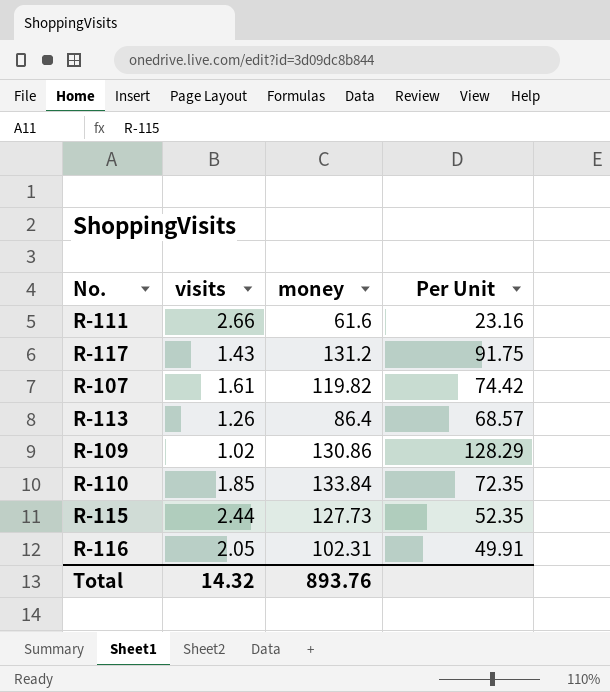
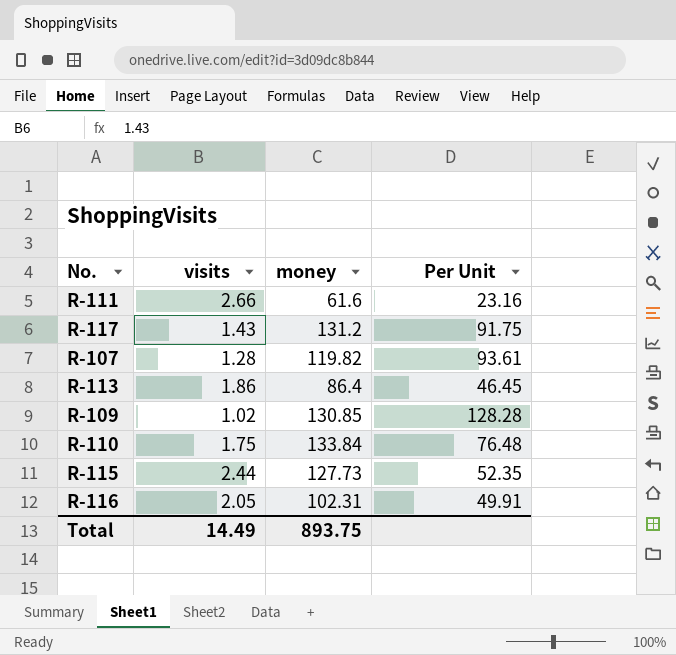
R-107 | visits: 1.61 -> 1.28
R-107 | Per Unit: 74.42 -> 93.61
R-113 | visits: 1.26 -> 1.86
R-113 | Per Unit: 68.57 -> 46.45
R-109 | money: 130.86 -> 130.85
R-109 | Per Unit: 128.29 -> 128.28
R-110 | visits: 1.85 -> 1.75
R-110 | Per Unit: 72.35 -> 76.48
Total | visits: 14.32 -> 14.49
Total | money: 893.76 -> 893.75

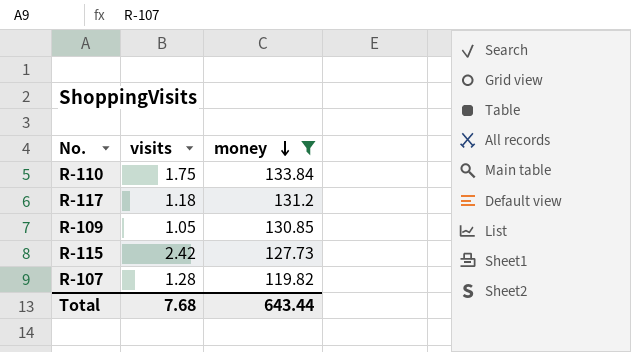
filter: none -> money >= 119.82
row order: none -> money descending
column Per Unit | formula: [money] / [visits] -> none
R-117 | visits: 1.43 -> 1.18
R-109 | visits: 1.02 -> 1.05
R-115 | visits: 2.44 -> 2.42
Total | visits: 14.49 -> 7.68
Total | money: 893.75 -> 643.44

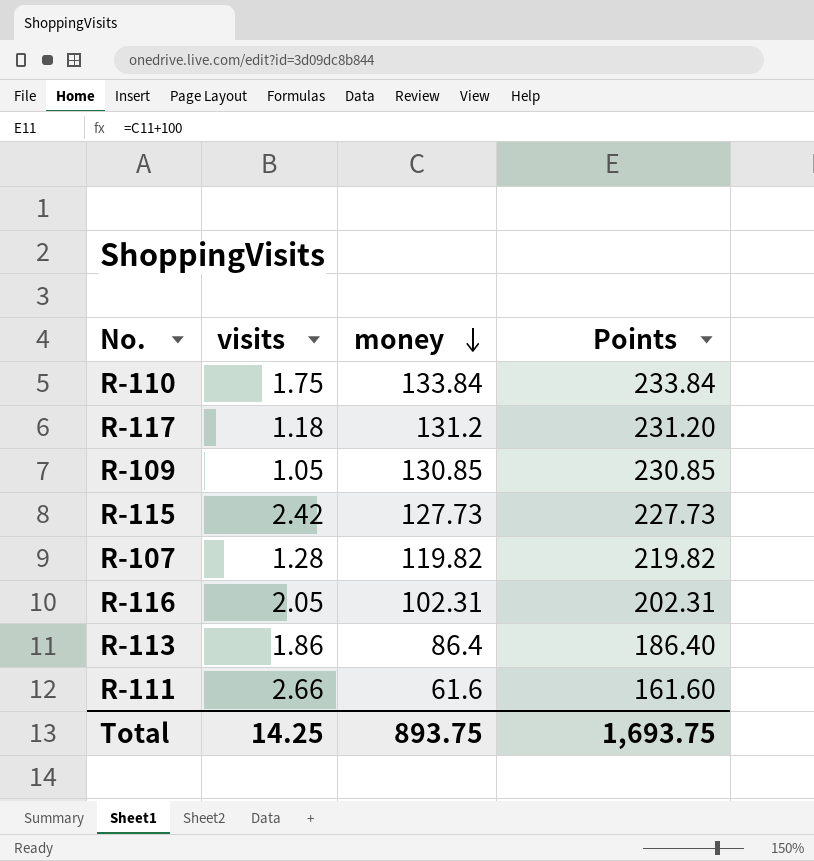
filter: money >= 119.82 -> none
column Points | formula: none -> [money] + 100
Total | visits: 7.68 -> 14.25
Total | money: 643.44 -> 893.75

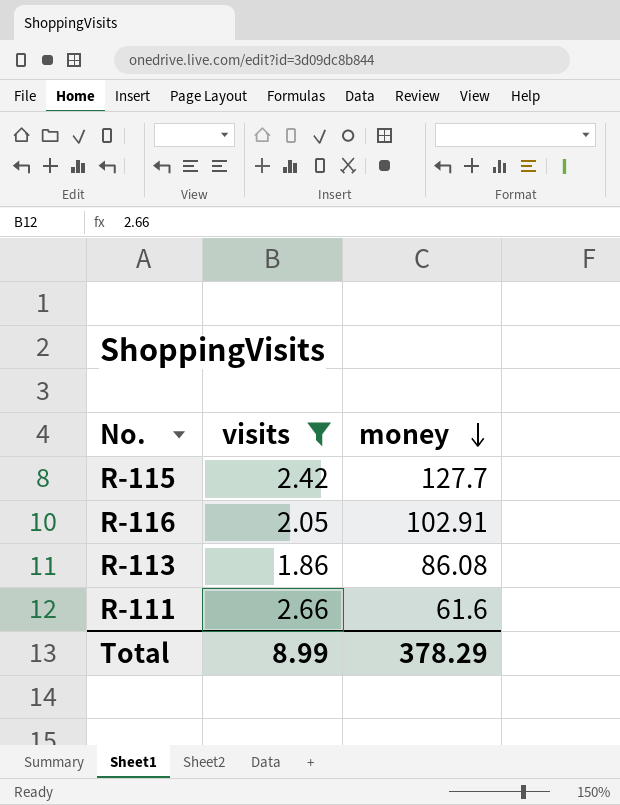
filter: none -> visits >= 1.86
column Points | formula: [money] + 100 -> none
R-115 | money: 127.73 -> 127.7
R-116 | money: 102.31 -> 102.91
R-113 | money: 86.4 -> 86.08
Total | visits: 14.25 -> 8.99
Total | money: 893.75 -> 378.29

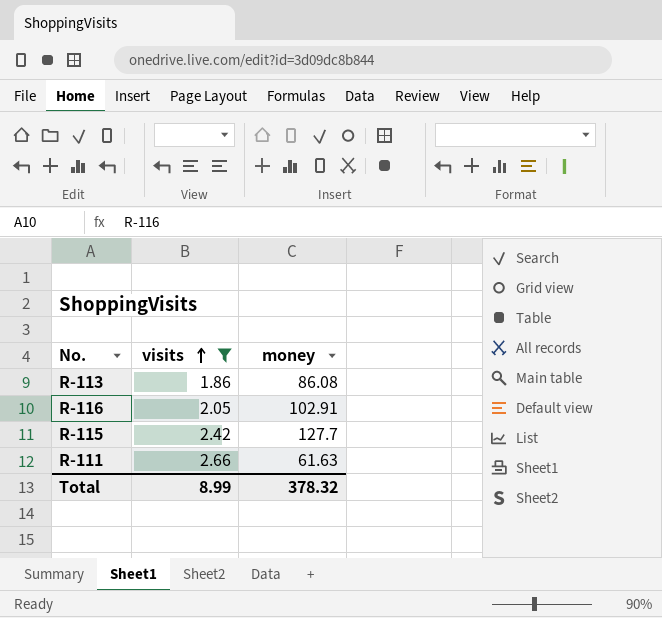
row order: money descending -> visits ascending
R-111 | money: 61.6 -> 61.63
Total | money: 378.29 -> 378.32

